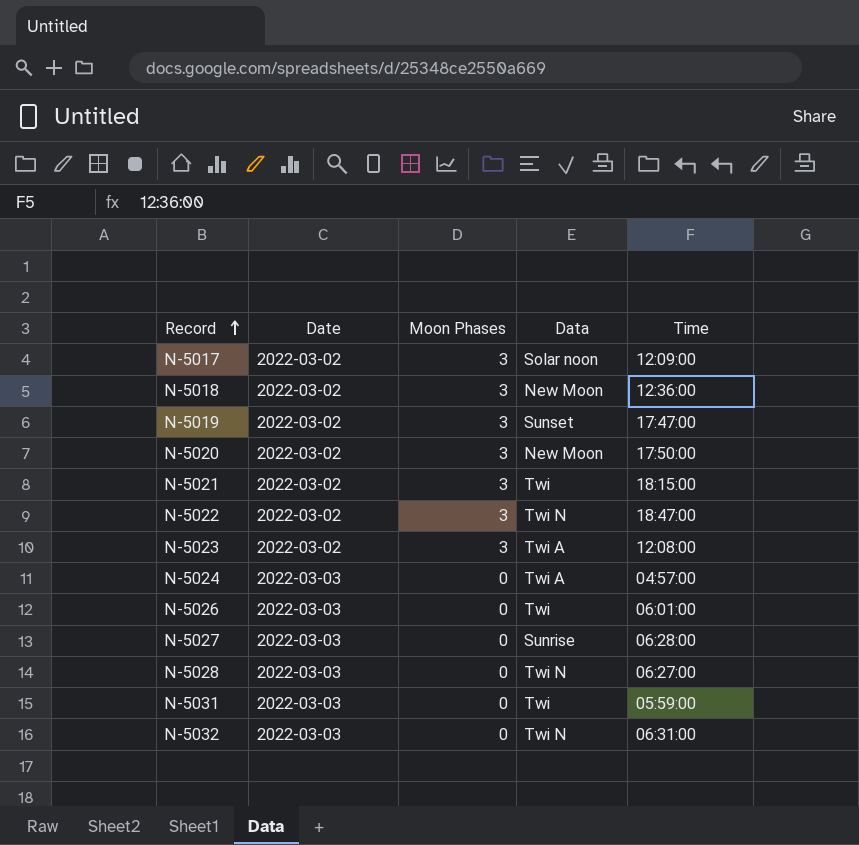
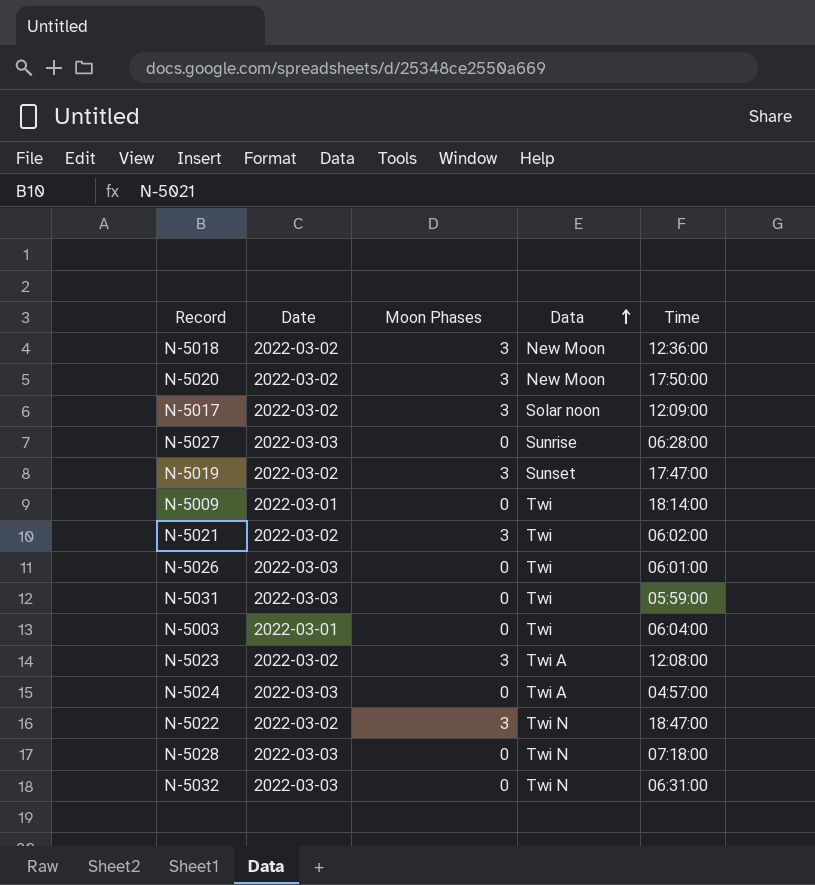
row order: Record ascending -> Data ascending
row N-5009: none -> 2022-03-01 | 0 | Twi | 18:14:00
N-5021 | Time: 18:15:00 -> 06:02:00
row N-5003: none -> 2022-03-01 | 0 | Twi | 06:04:00
N-5028 | Time: 06:27:00 -> 07:18:00

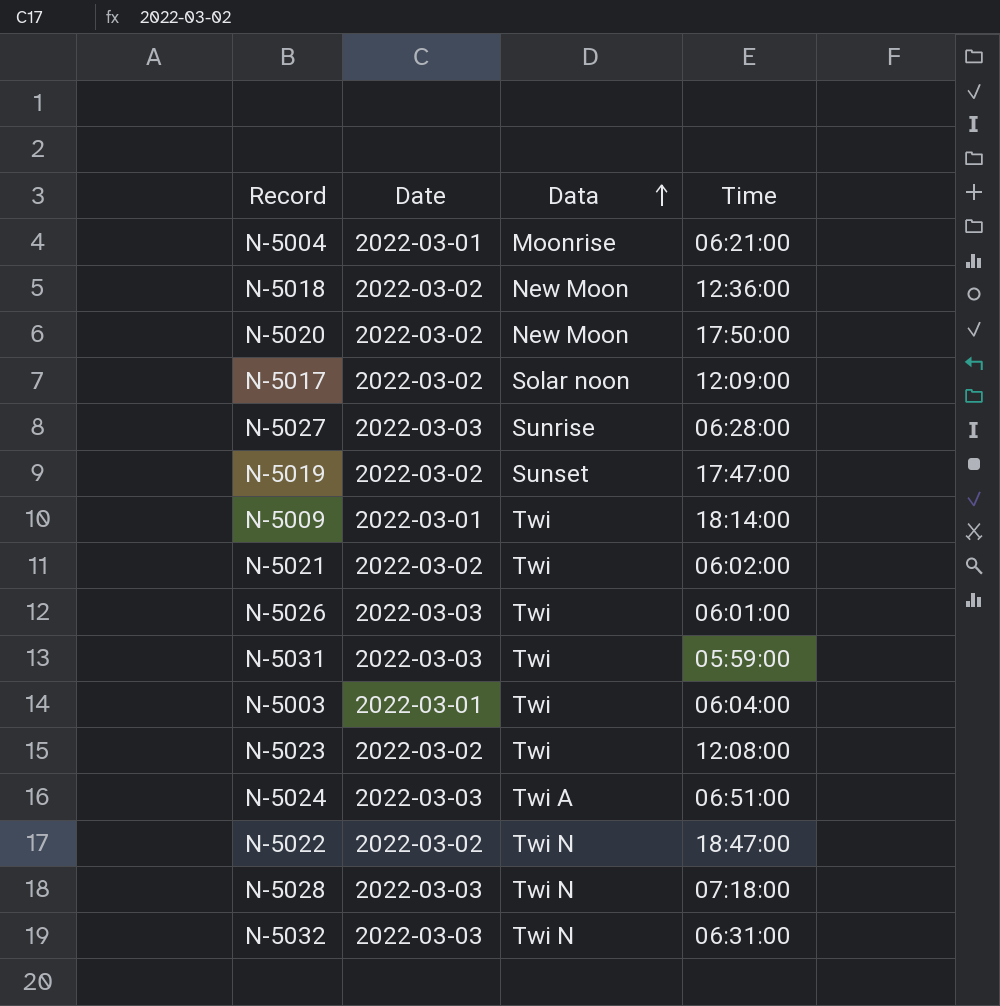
column Moon Phases | position: 3 -> none
row N-5004: none -> 2022-03-01 | Moonrise | 06:21:00
N-5023 | Data: Twi A -> Twi
N-5024 | Time: 04:57:00 -> 06:51:00

